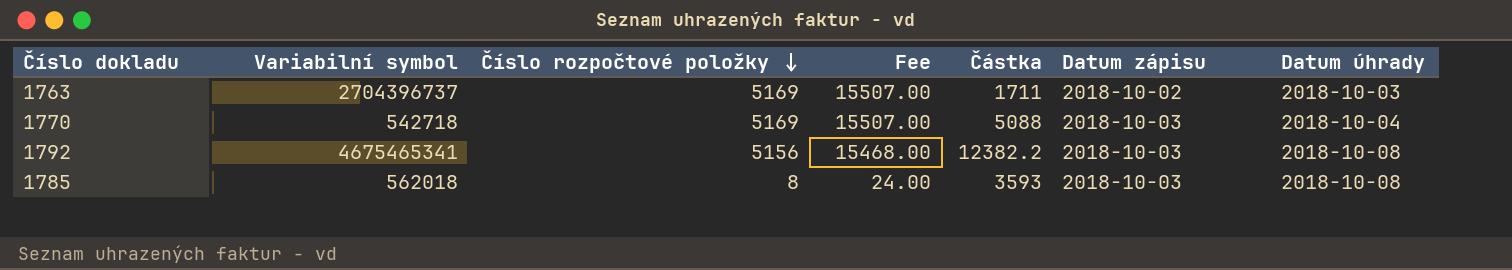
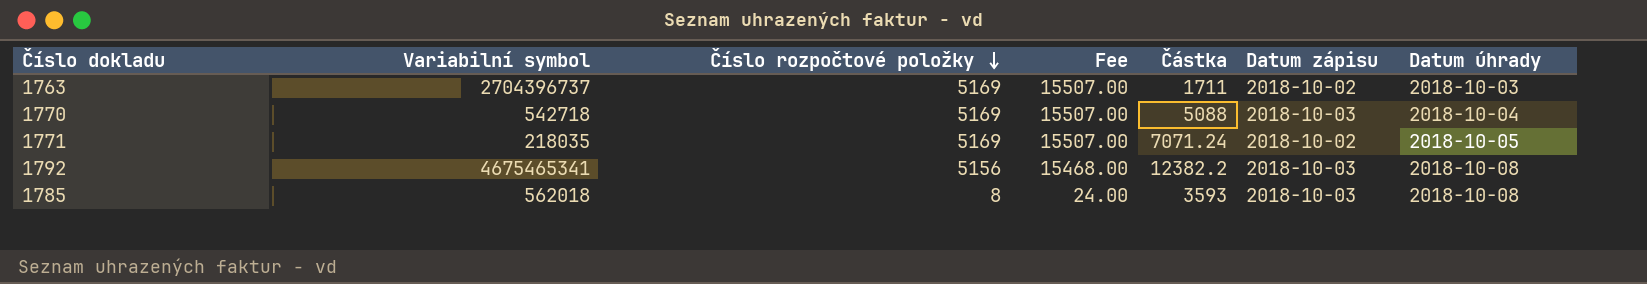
row 1771: none -> 218035 | 5169 | 15507.00 | 7071.24 | 2018-10-02 | 2018-10-05

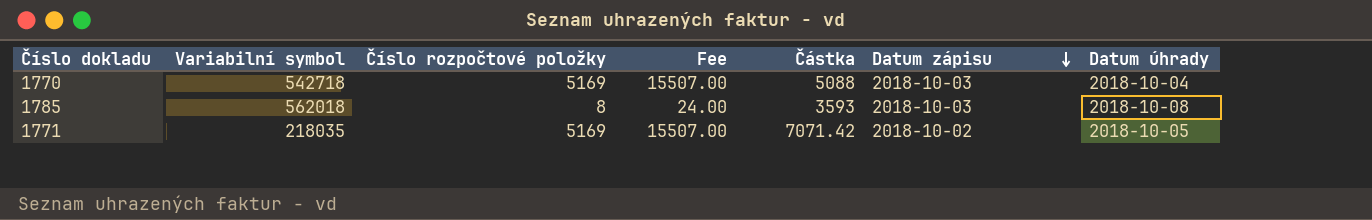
row order: Číslo rozpočtové položky descending -> Datum zápisu descending
row 1763: 2704396737 | 5169 | 15507.00 | 1711 | 2018-10-02 | 2018-10-03 -> none
row 1792: 4675465341 | 5156 | 15468.00 | 12382.2 | 2018-10-03 | 2018-10-08 -> none
1771 | Částka: 7071.24 -> 7071.42

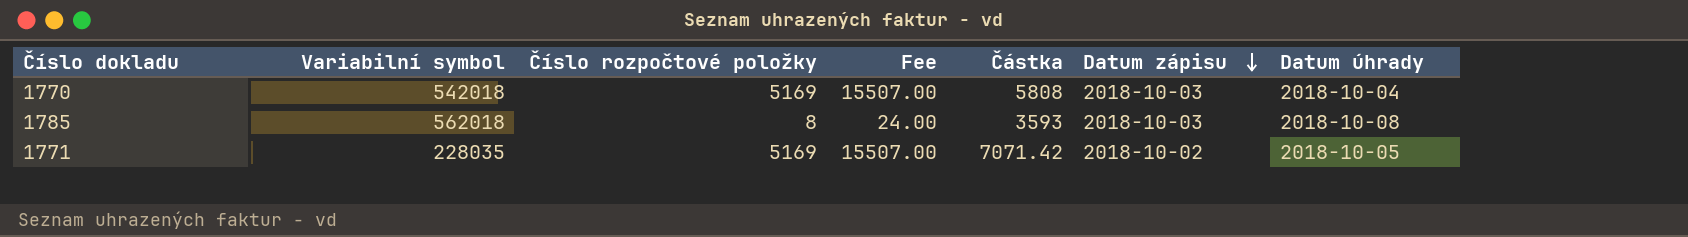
1770 | Variabilní symbol: 542718 -> 542018
1770 | Částka: 5088 -> 5808
1771 | Variabilní symbol: 218035 -> 228035

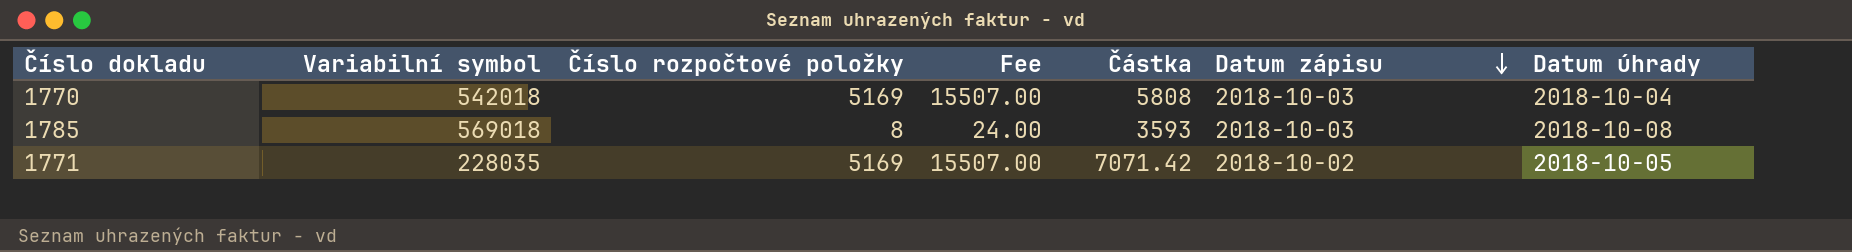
1785 | Variabilní symbol: 562018 -> 569018

